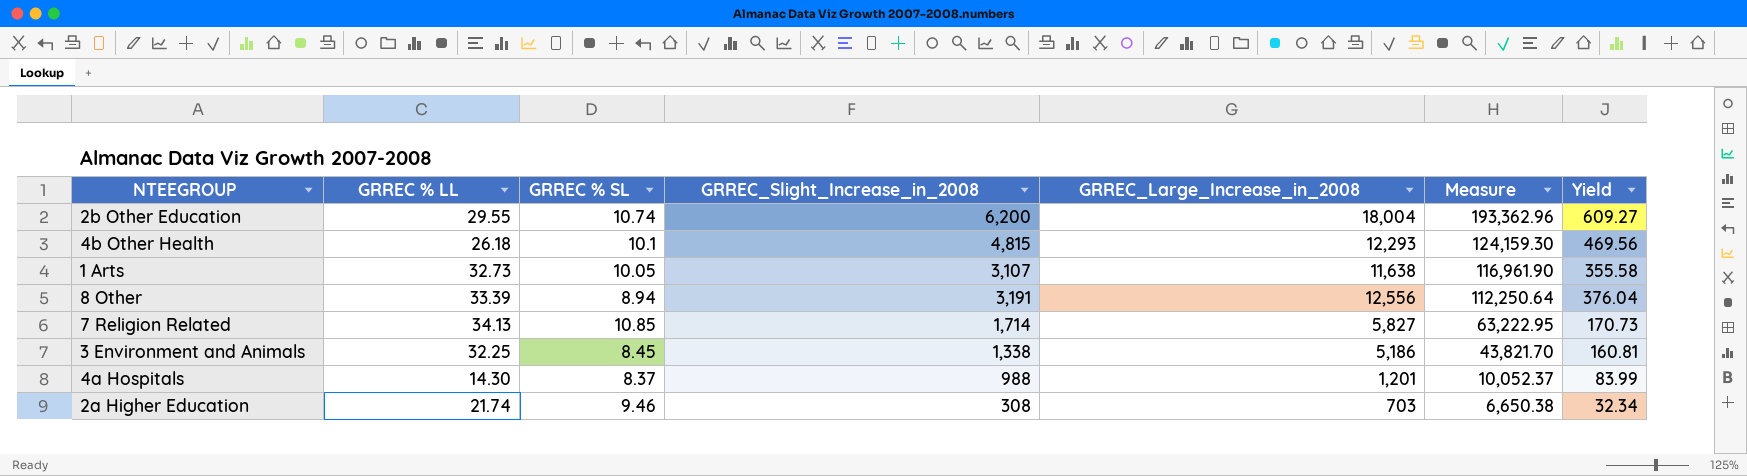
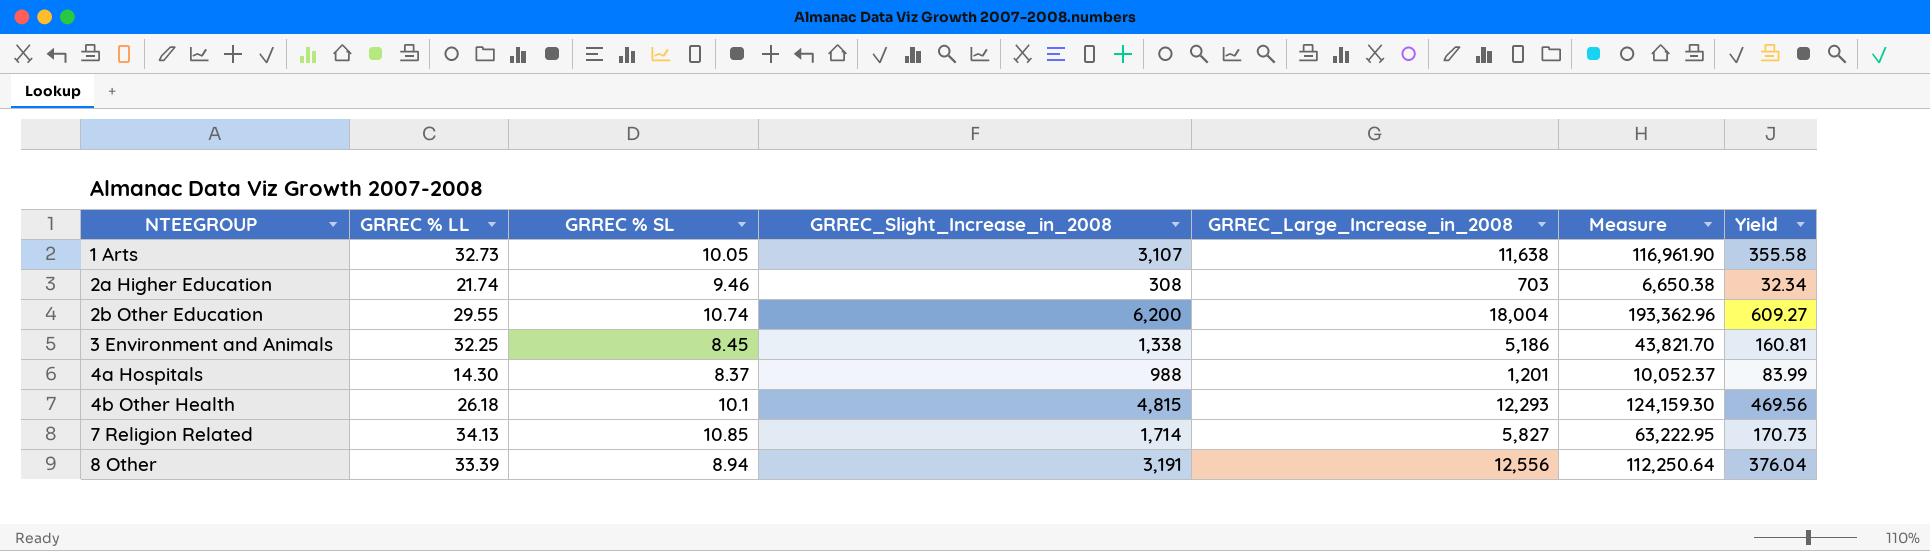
row order: Measure descending -> NTEEGROUP ascending

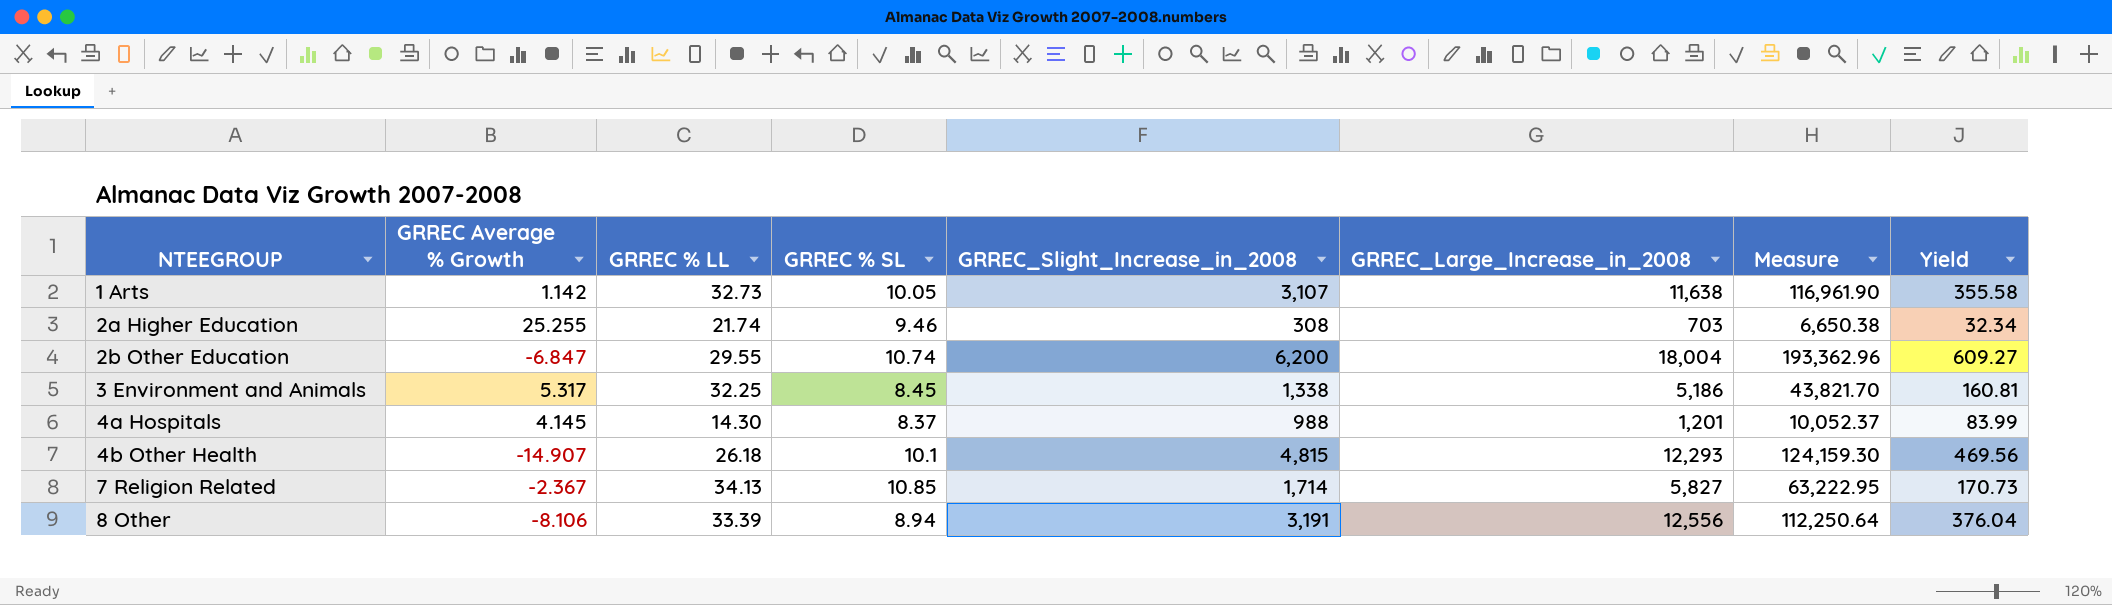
column GRREC Average % Growth | position: none -> 2

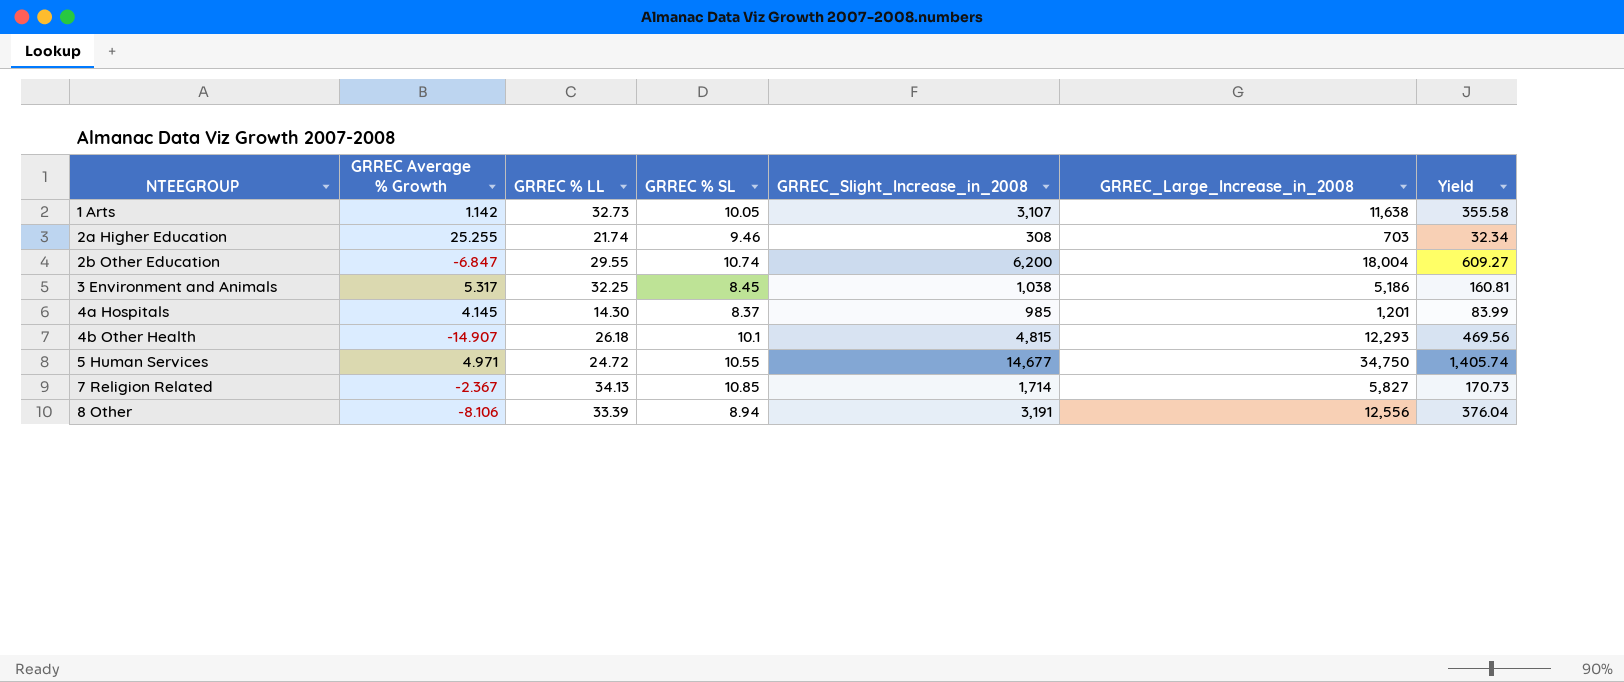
column Measure | formula: [GRREC % SL] * [GRREC_Large_Increase_in_2008] -> none
3 Environment and Animals | GRREC_Slight_Increase_in_2008: 1,338 -> 1,038
4a Hospitals | GRREC_Slight_Increase_in_2008: 988 -> 985
row 5 Human Services: none -> 4.971 | 24.72 | 10.55 | 14,677 | 34,750 | 1,405.74

